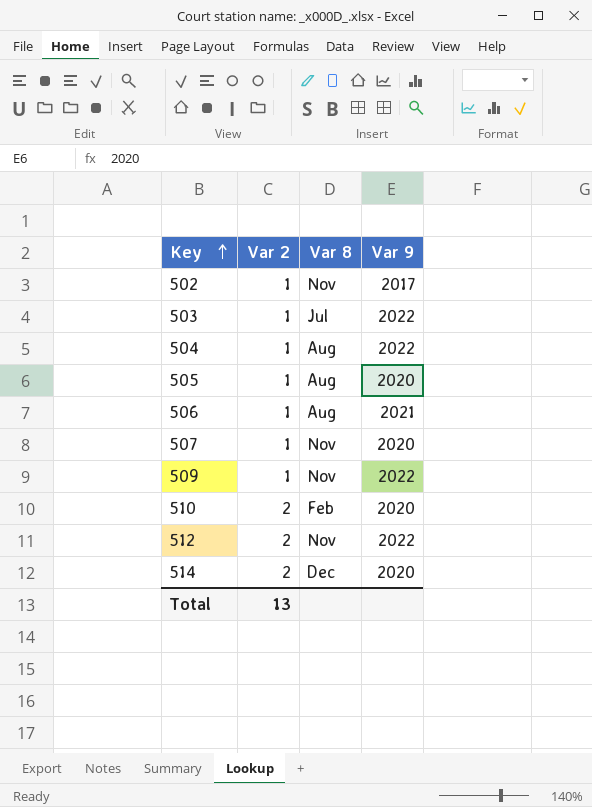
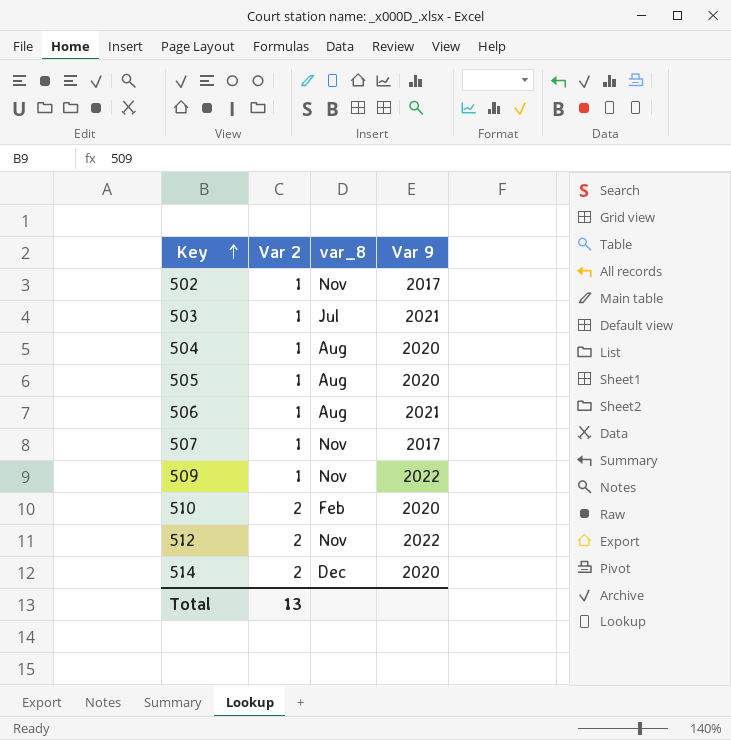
column name: Var 8 -> var_8
503 | Var 9: 2022 -> 2021
504 | Var 9: 2022 -> 2020
507 | Var 9: 2020 -> 2017

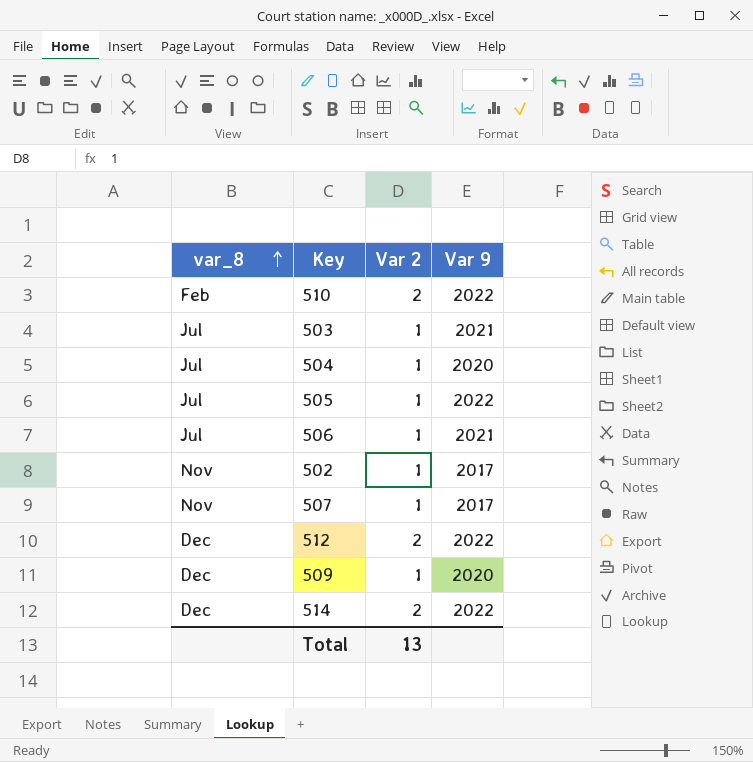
row order: Key ascending -> var_8 ascending
column var_8 | position: 3 -> 1
510 | Var 9: 2020 -> 2022
504 | var_8: Aug -> Jul
505 | var_8: Aug -> Jul
505 | Var 9: 2020 -> 2022
506 | var_8: Aug -> Jul
512 | var_8: Nov -> Dec
509 | var_8: Nov -> Dec
509 | Var 9: 2022 -> 2020
514 | Var 9: 2020 -> 2022

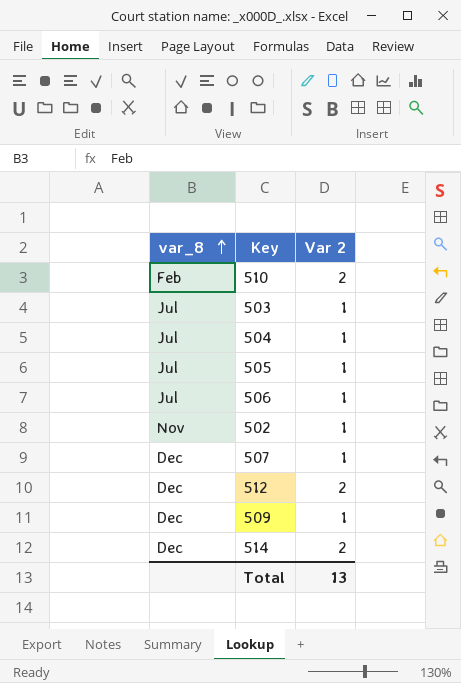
column Var 9 | position: 4 -> none
507 | var_8: Nov -> Dec

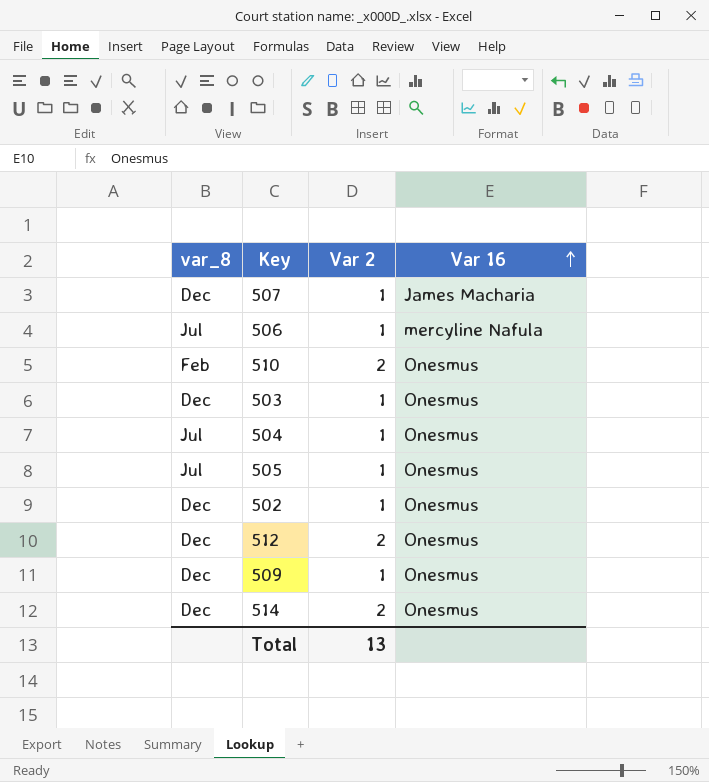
row order: var_8 ascending -> Var 16 ascending
column Var 16 | position: none -> 4
503 | var_8: Jul -> Dec
502 | var_8: Nov -> Dec

